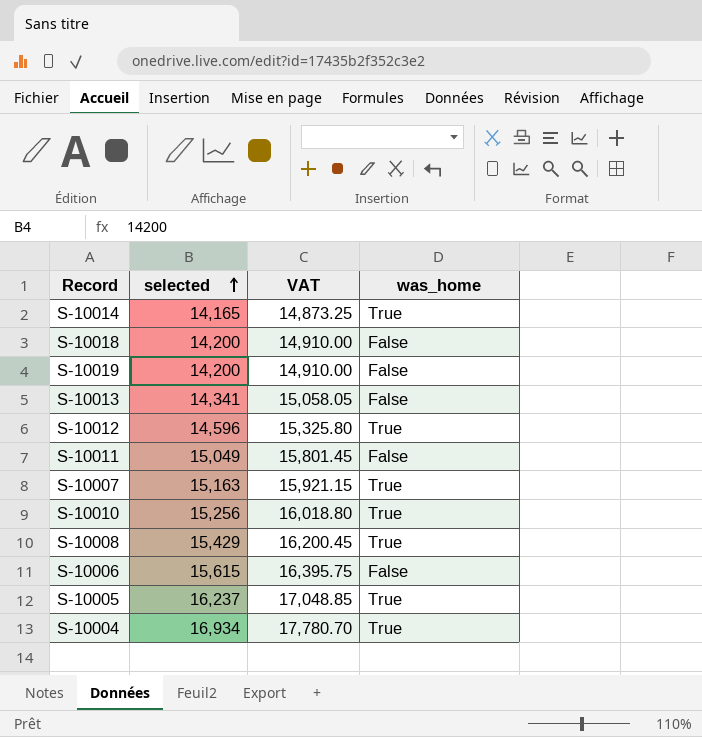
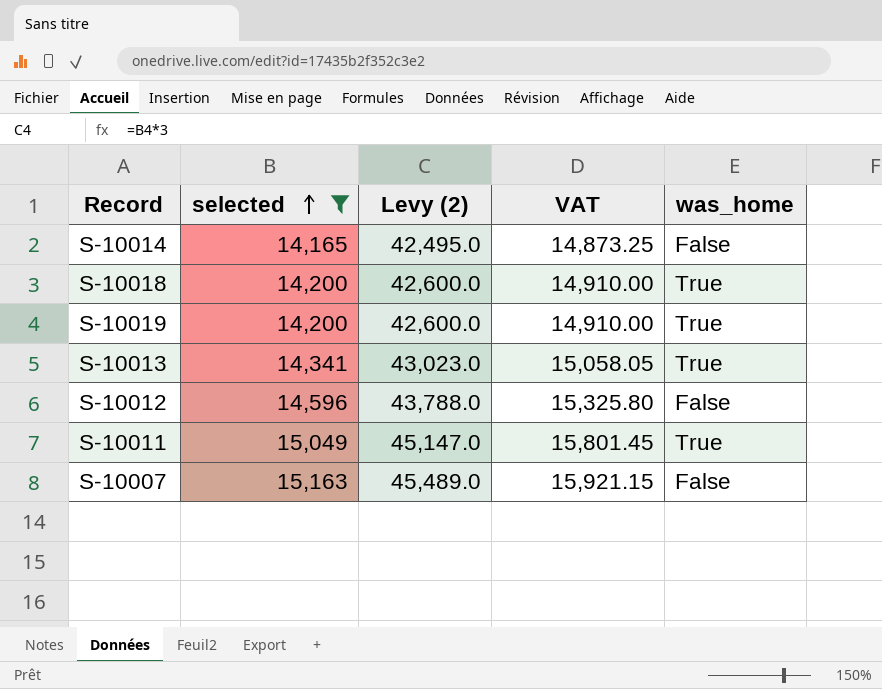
filter: none -> selected <= 15,163
column Levy (2) | formula: none -> [selected] * 3
S-10014 | was_home: True -> False
S-10018 | was_home: False -> True
S-10019 | was_home: False -> True
S-10013 | was_home: False -> True
S-10012 | was_home: True -> False
S-10011 | was_home: False -> True
S-10007 | was_home: True -> False

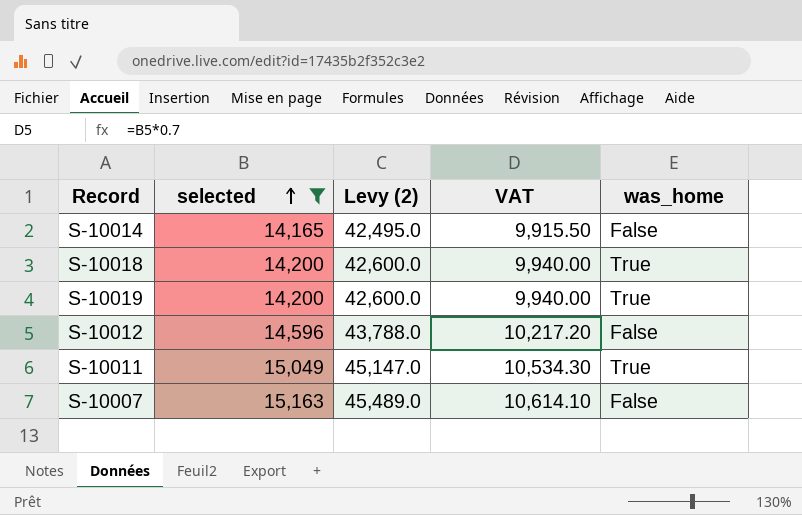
column VAT | formula: [selected] * 1.05 -> [selected] * 0.7
row S-10013: 14,341 | 43,023.0 | 15,058.05 | True -> none

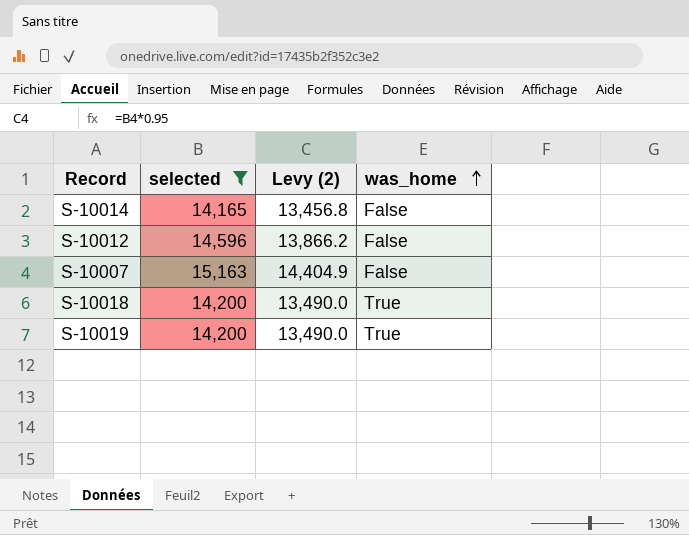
row order: selected ascending -> was_home ascending
column VAT | formula: [selected] * 0.7 -> none
column Levy (2) | formula: [selected] * 3 -> [selected] * 0.95
row S-10011: 15,049 | 45,147.0 | 10,534.30 | True -> none

